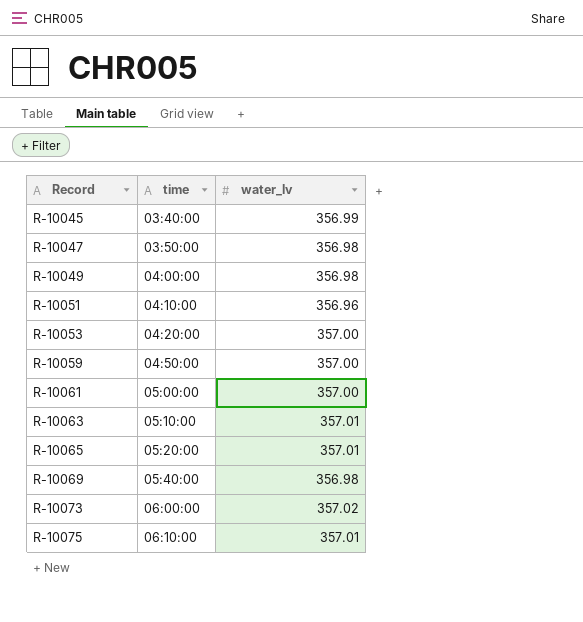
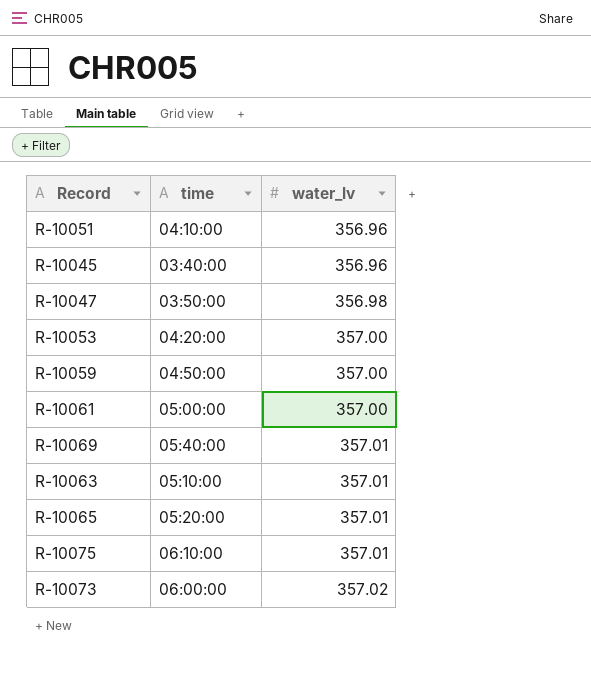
row order: Record ascending -> water_lv ascending
row R-10049: 04:00:00 | 356.98 -> none
R-10045 | water_lv: 356.99 -> 356.96
R-10069 | water_lv: 356.98 -> 357.01

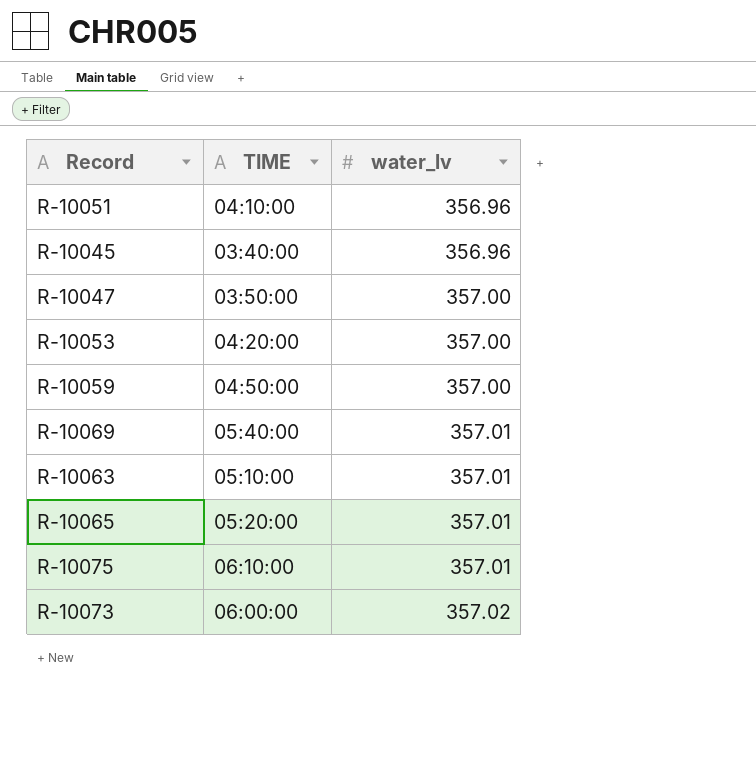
column name: time -> TIME
row R-10061: 05:00:00 | 357.00 -> none
R-10047 | water_lv: 356.98 -> 357.00

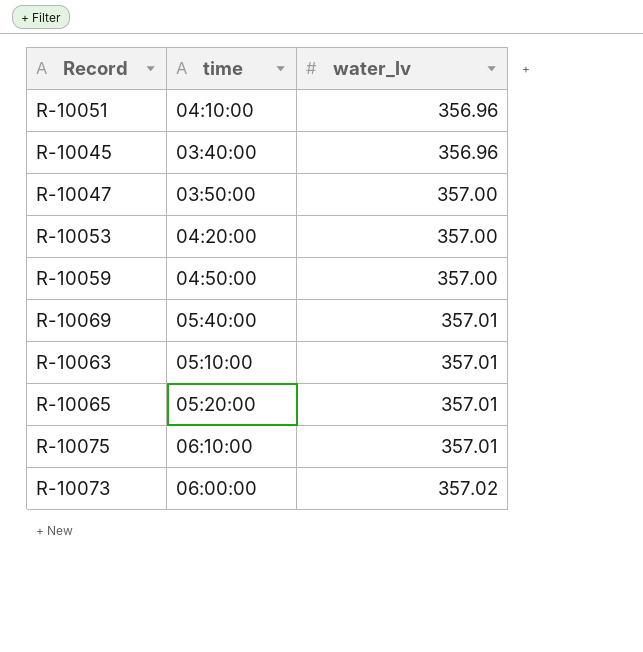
column name: TIME -> time

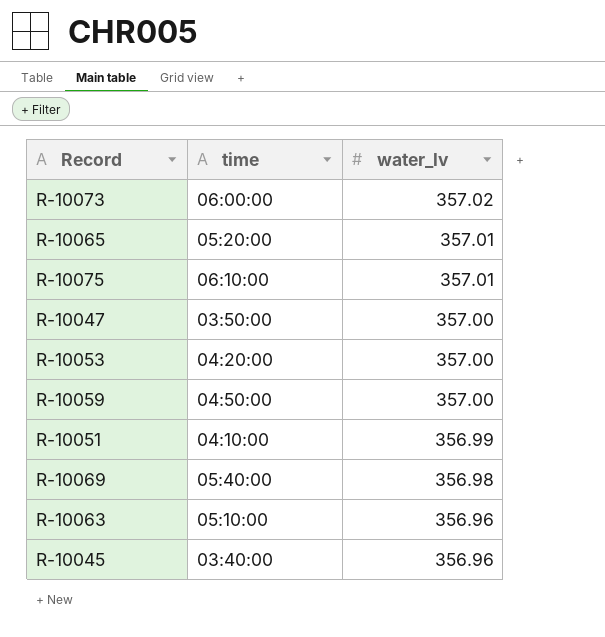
row order: water_lv ascending -> water_lv descending
R-10051 | water_lv: 356.96 -> 356.99
R-10069 | water_lv: 357.01 -> 356.98
R-10063 | water_lv: 357.01 -> 356.96

